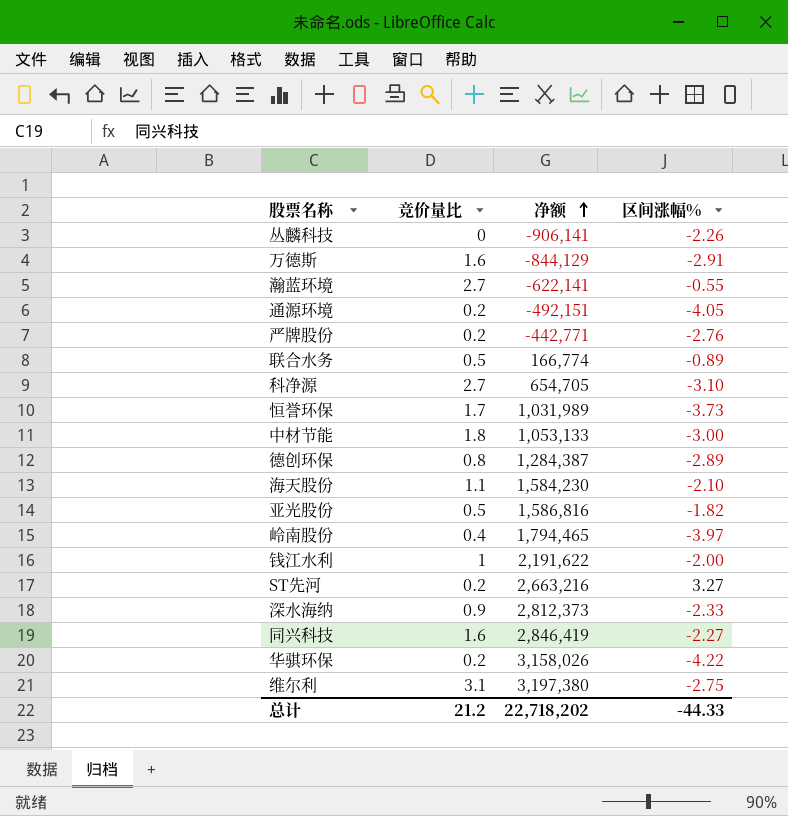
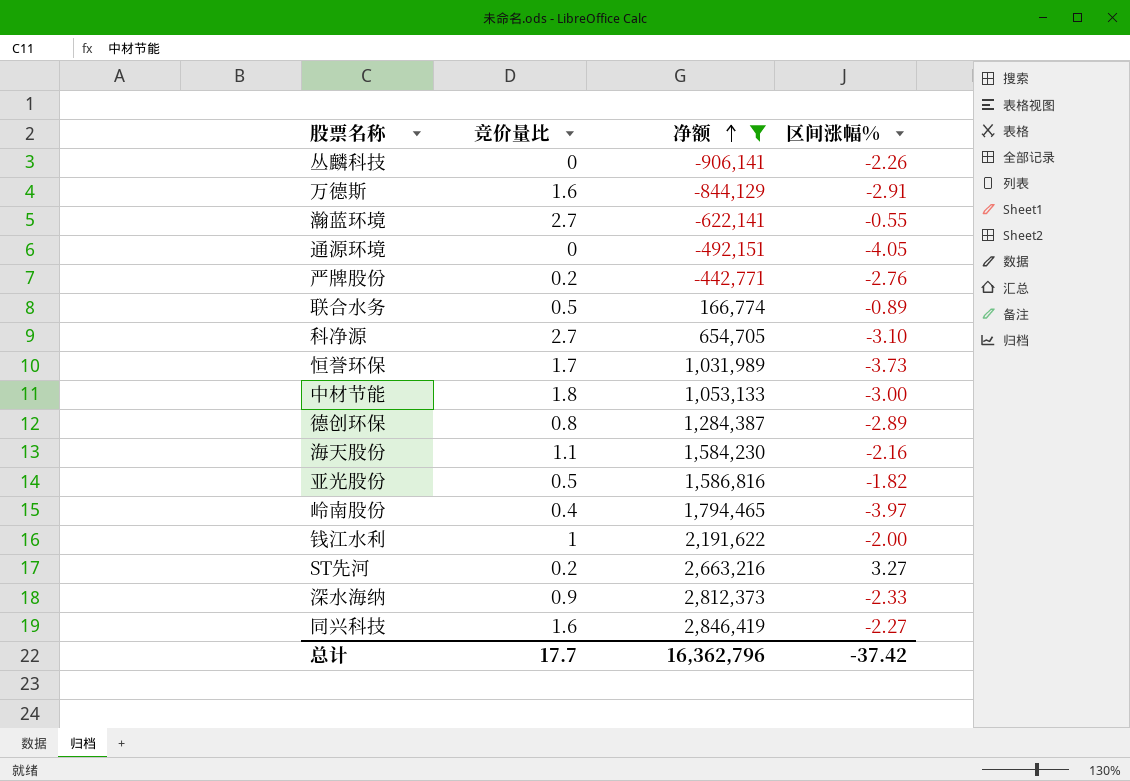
filter: none -> 净额 <= 2,846,419
通源环境 | 竞价量比: 0.2 -> 0
海天股份 | 区间涨幅%: -2.10 -> -2.16
总计 | 竞价量比: 21.2 -> 17.7
总计 | 净额: 22,718,202 -> 16,362,796
总计 | 区间涨幅%: -44.33 -> -37.42

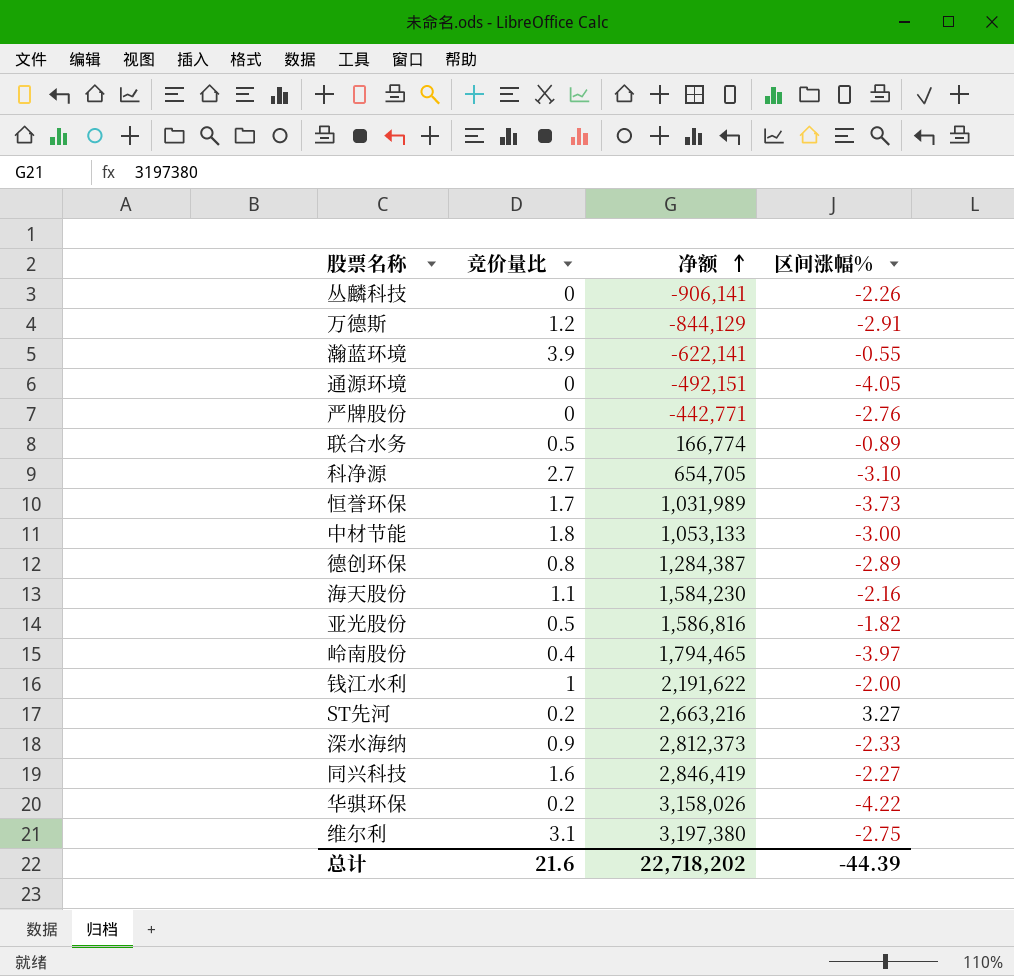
filter: 净额 <= 2,846,419 -> none
万德斯 | 竞价量比: 1.6 -> 1.2
瀚蓝环境 | 竞价量比: 2.7 -> 3.9
严牌股份 | 竞价量比: 0.2 -> 0
总计 | 竞价量比: 17.7 -> 21.6
总计 | 净额: 16,362,796 -> 22,718,202
总计 | 区间涨幅%: -37.42 -> -44.39

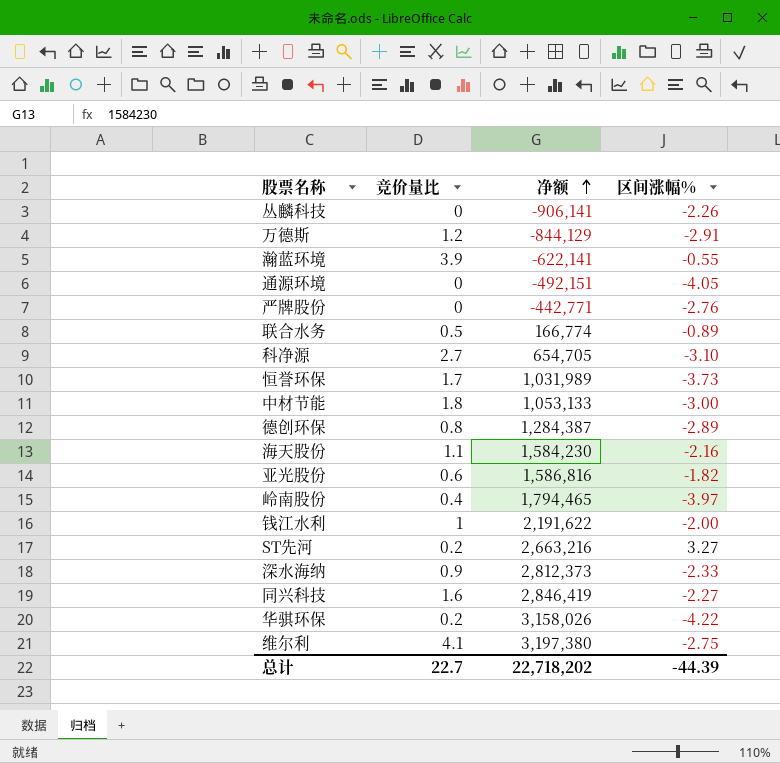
亚光股份 | 竞价量比: 0.5 -> 0.6
维尔利 | 竞价量比: 3.1 -> 4.1
总计 | 竞价量比: 21.6 -> 22.7

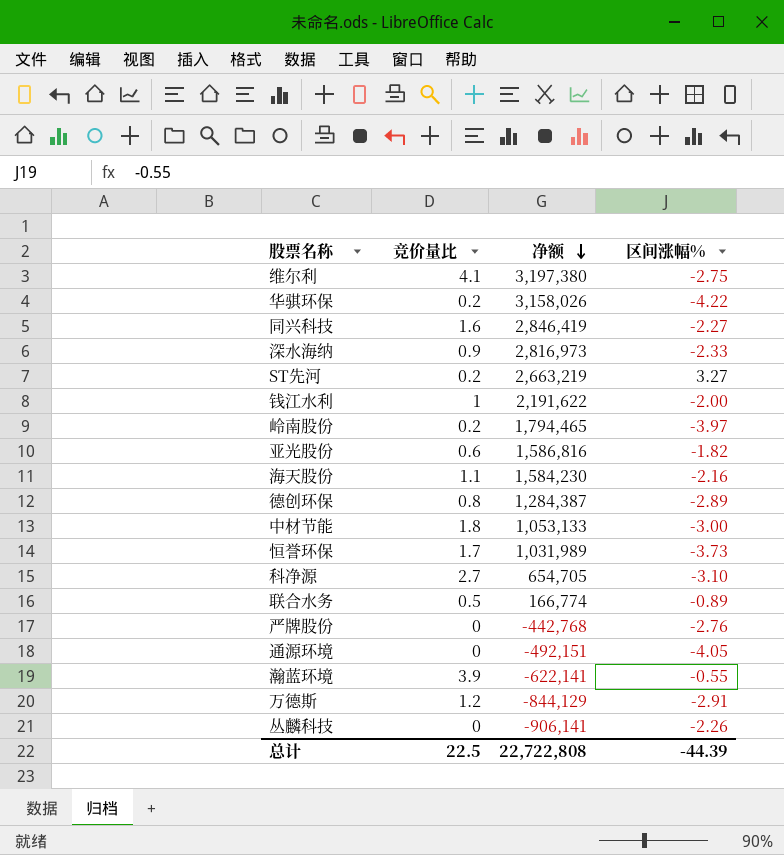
row order: 净额 ascending -> 净额 descending
深水海纳 | 净额: 2,812,373 -> 2,816,973
ST先河 | 净额: 2,663,216 -> 2,663,219
岭南股份 | 竞价量比: 0.4 -> 0.2
严牌股份 | 净额: -442,771 -> -442,768
总计 | 竞价量比: 22.7 -> 22.5
总计 | 净额: 22,718,202 -> 22,722,808

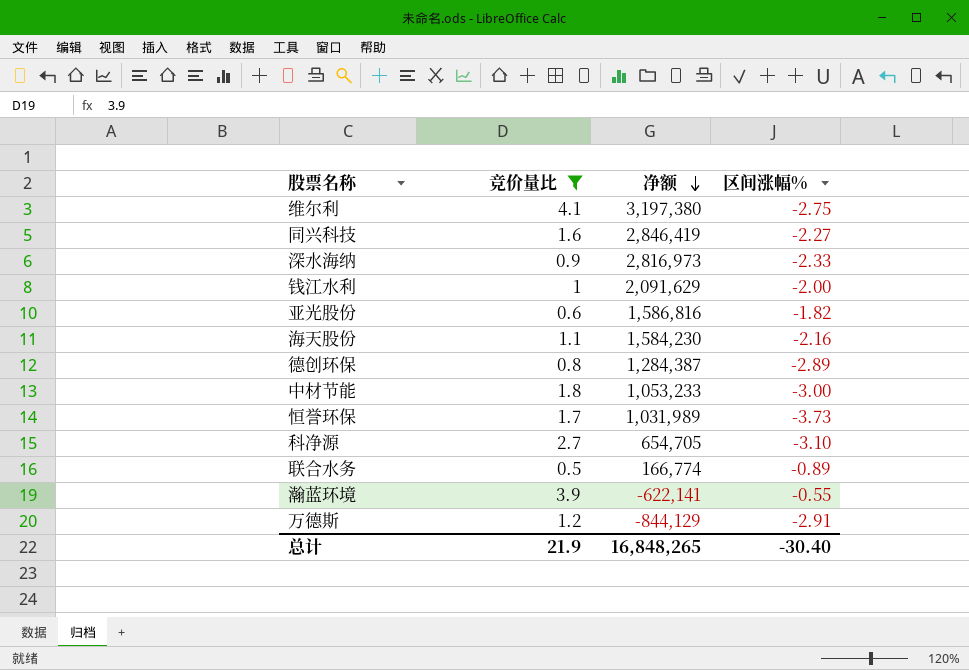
filter: none -> 竞价量比 >= 0.5
钱江水利 | 净额: 2,191,622 -> 2,091,629
中材节能 | 净额: 1,053,133 -> 1,053,233
总计 | 竞价量比: 22.5 -> 21.9
总计 | 净额: 22,722,808 -> 16,848,265
总计 | 区间涨幅%: -44.39 -> -30.40

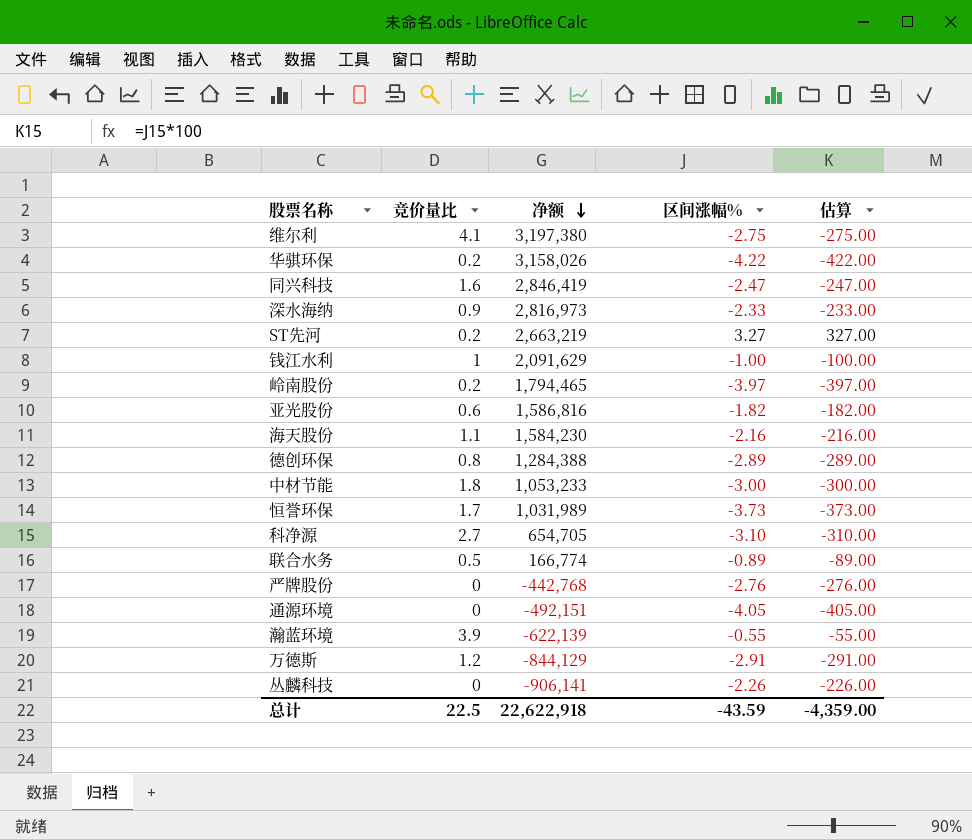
filter: 竞价量比 >= 0.5 -> none
column 估算 | formula: none -> [区间涨幅%] * 100
同兴科技 | 区间涨幅%: -2.27 -> -2.47
钱江水利 | 区间涨幅%: -2.00 -> -1.00
德创环保 | 净额: 1,284,387 -> 1,284,388
瀚蓝环境 | 净额: -622,141 -> -622,139
总计 | 竞价量比: 21.9 -> 22.5
总计 | 净额: 16,848,265 -> 22,622,918
总计 | 区间涨幅%: -30.40 -> -43.59

